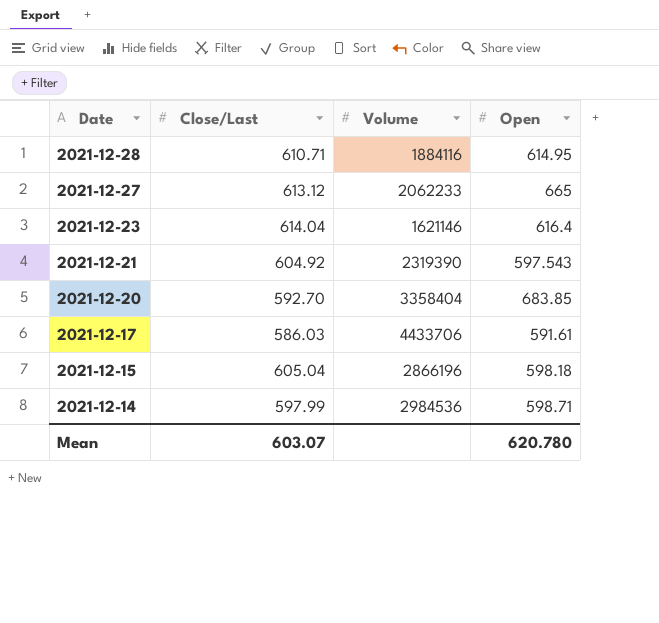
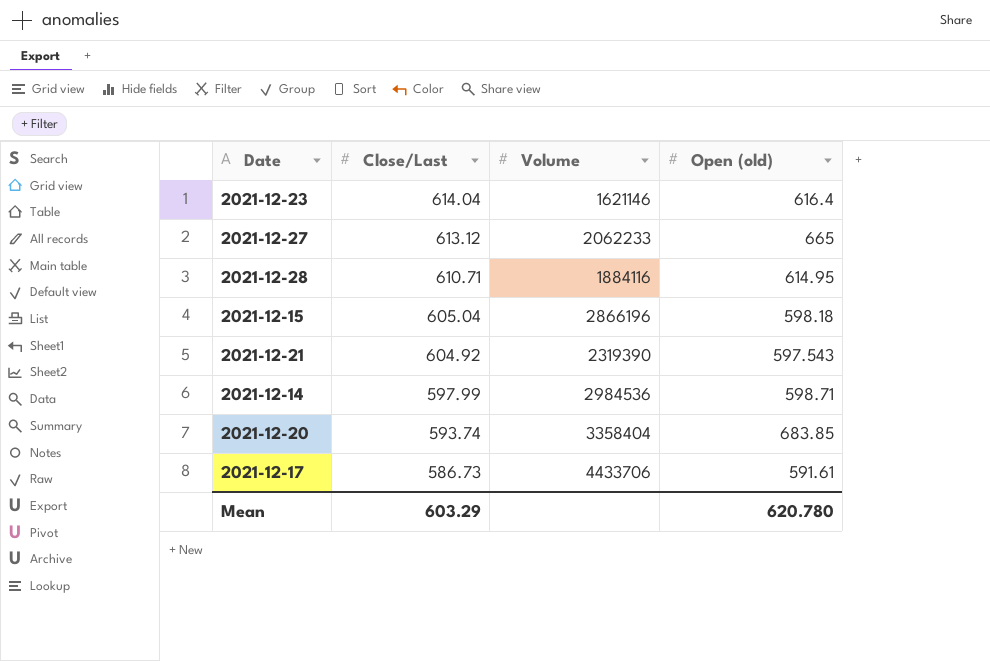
row order: Date descending -> Close/Last descending
column name: Open -> Open (old)
2021-12-20 | Close/Last: 592.70 -> 593.74
2021-12-17 | Close/Last: 586.03 -> 586.73
Mean | Close/Last: 603.07 -> 603.29

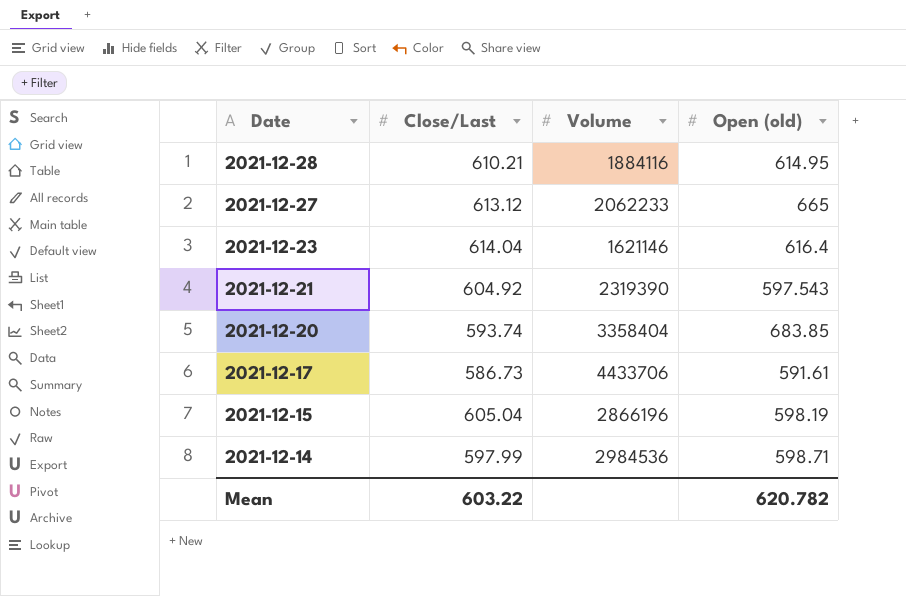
row order: Close/Last descending -> Date descending
2021-12-28 | Close/Last: 610.71 -> 610.21
2021-12-15 | Open (old): 598.18 -> 598.19
Mean | Close/Last: 603.29 -> 603.22
Mean | Open (old): 620.780 -> 620.782

